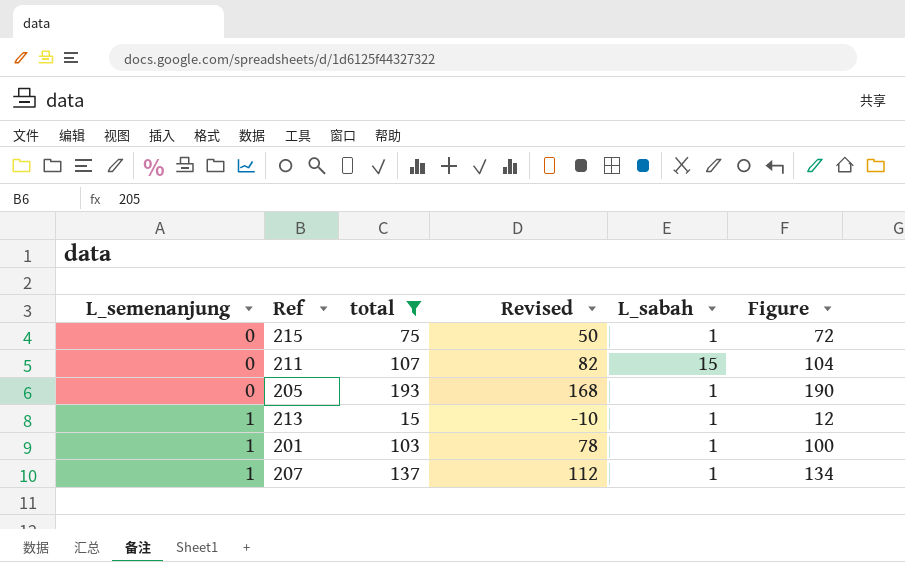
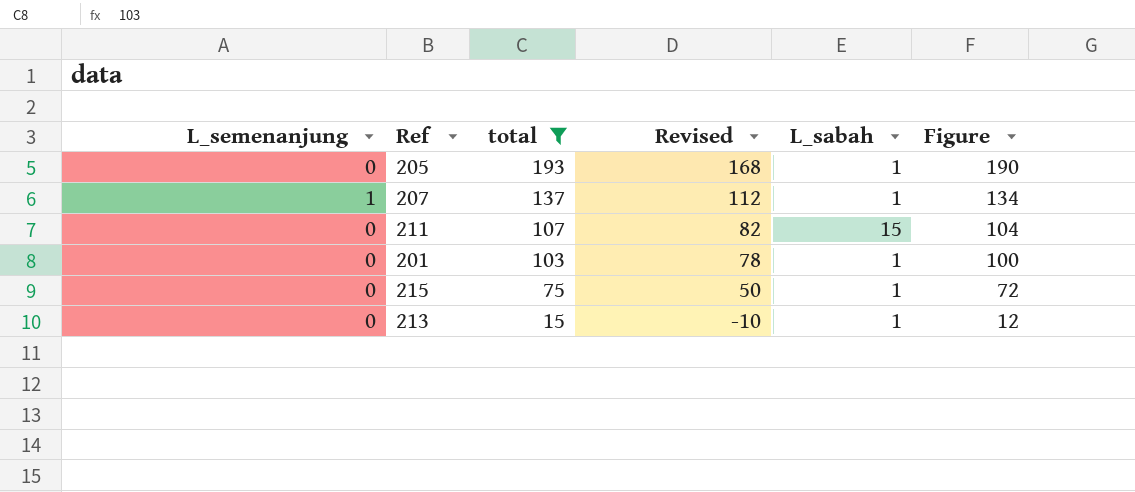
row order: L_semenanjung ascending -> total descending
201 | L_semenanjung: 1 -> 0
213 | L_semenanjung: 1 -> 0

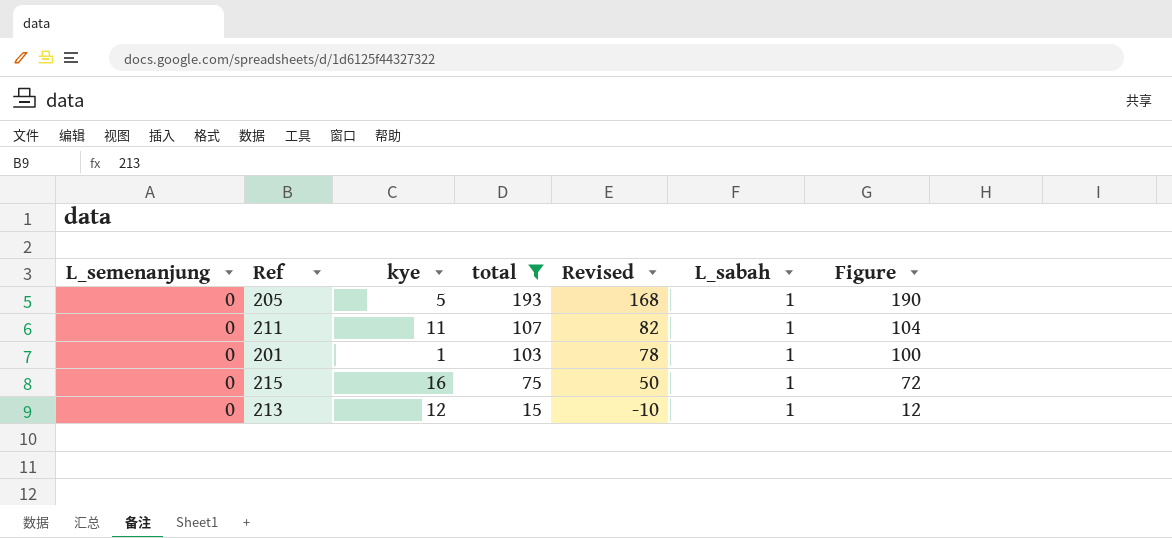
column kye | position: none -> 3
row 207: 1 | 137 | 112 | 1 | 134 -> none
211 | L_sabah: 15 -> 1

